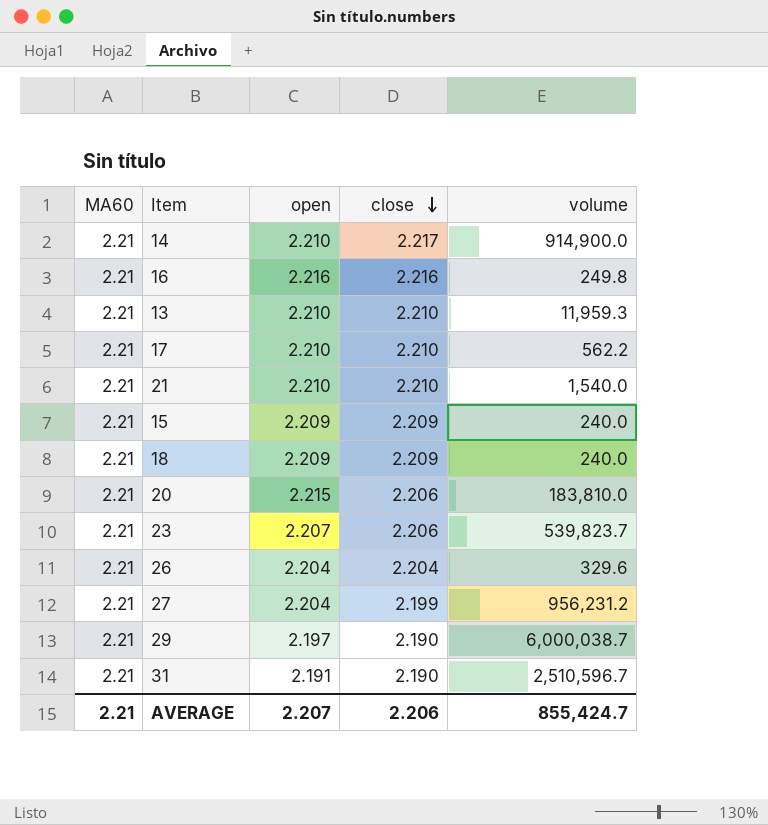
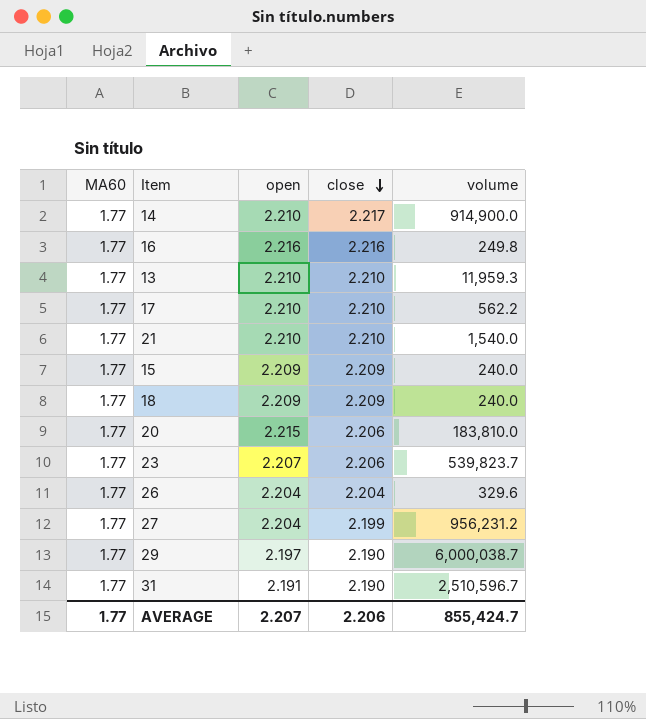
14 | MA60: 2.21 -> 1.77
16 | MA60: 2.21 -> 1.77
13 | MA60: 2.21 -> 1.77
17 | MA60: 2.21 -> 1.77
21 | MA60: 2.21 -> 1.77
15 | MA60: 2.21 -> 1.77
18 | MA60: 2.21 -> 1.77
20 | MA60: 2.21 -> 1.77
23 | MA60: 2.21 -> 1.77
26 | MA60: 2.21 -> 1.77
27 | MA60: 2.21 -> 1.77
29 | MA60: 2.21 -> 1.77
31 | MA60: 2.21 -> 1.77
AVERAGE | MA60: 2.21 -> 1.77

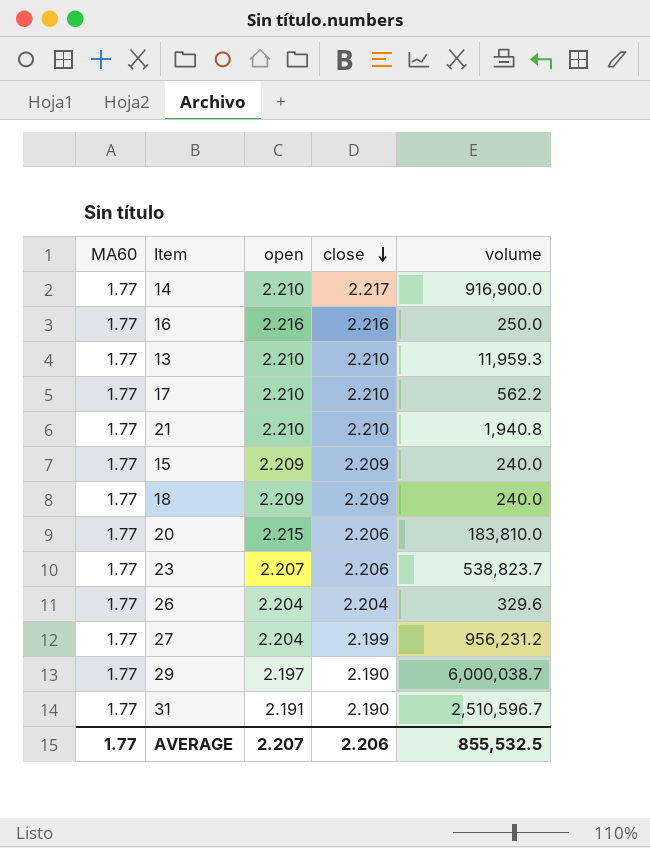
14 | volume: 914,900.0 -> 916,900.0
16 | volume: 249.8 -> 250.0
21 | volume: 1,540.0 -> 1,940.8
23 | volume: 539,823.7 -> 538,823.7
AVERAGE | volume: 855,424.7 -> 855,532.5

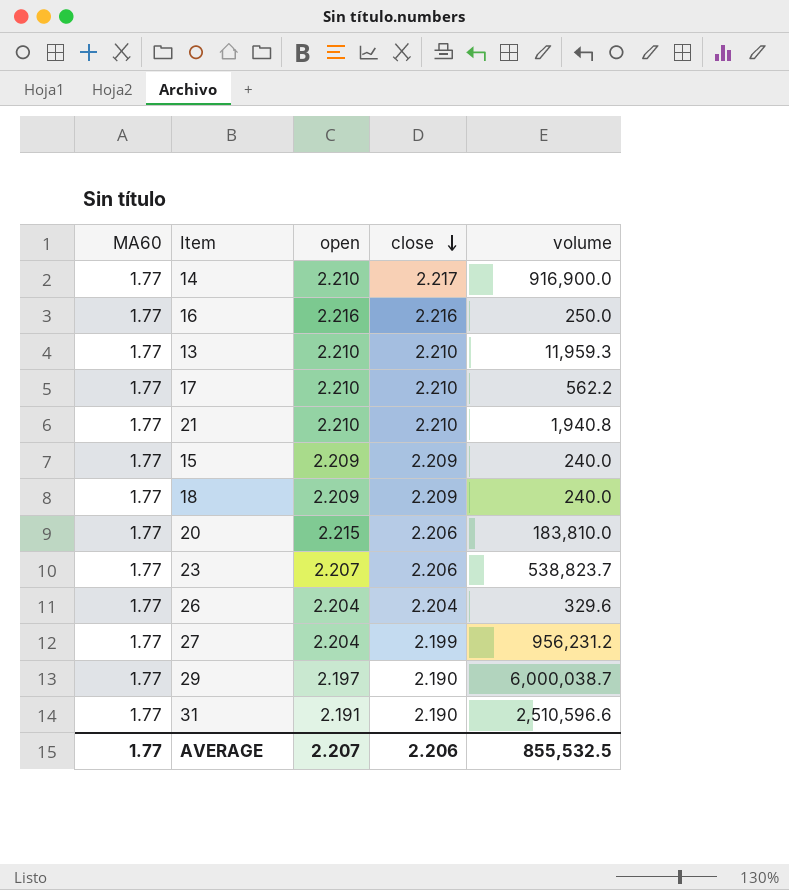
31 | volume: 2,510,596.7 -> 2,510,596.6

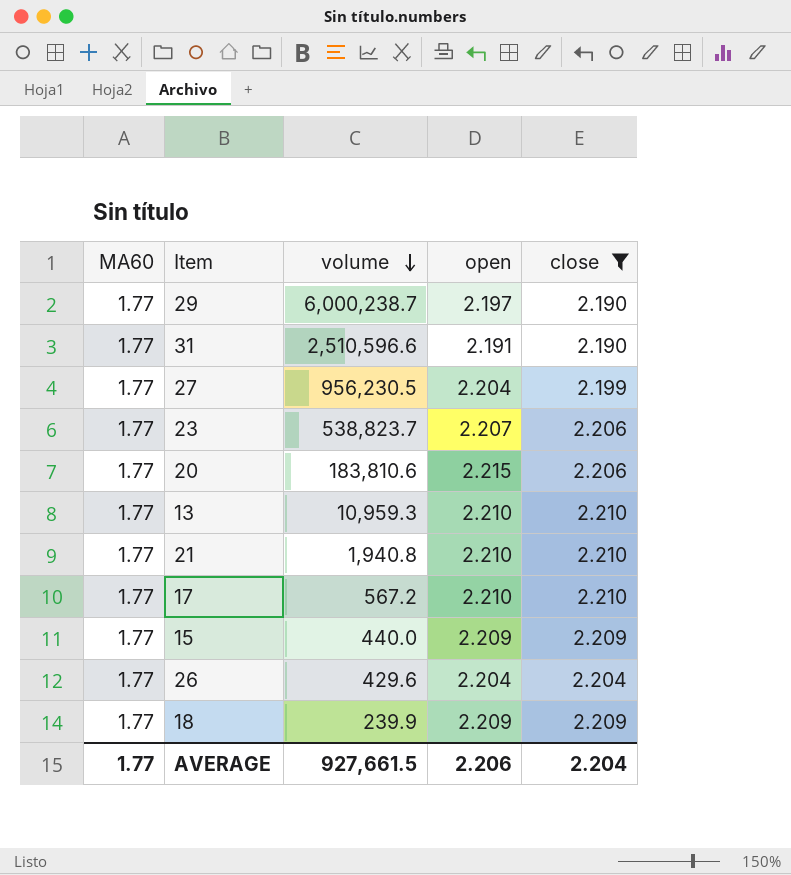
filter: none -> close <= 2.210
row order: close descending -> volume descending
column volume | position: 5 -> 3
29 | volume: 6,000,038.7 -> 6,000,238.7
27 | volume: 956,231.2 -> 956,230.5
20 | volume: 183,810.0 -> 183,810.6
13 | volume: 11,959.3 -> 10,959.3
17 | volume: 562.2 -> 567.2
15 | volume: 240.0 -> 440.0
26 | volume: 329.6 -> 429.6
18 | volume: 240.0 -> 239.9
AVERAGE | volume: 855,532.5 -> 927,661.5
AVERAGE | open: 2.207 -> 2.206
AVERAGE | close: 2.206 -> 2.204

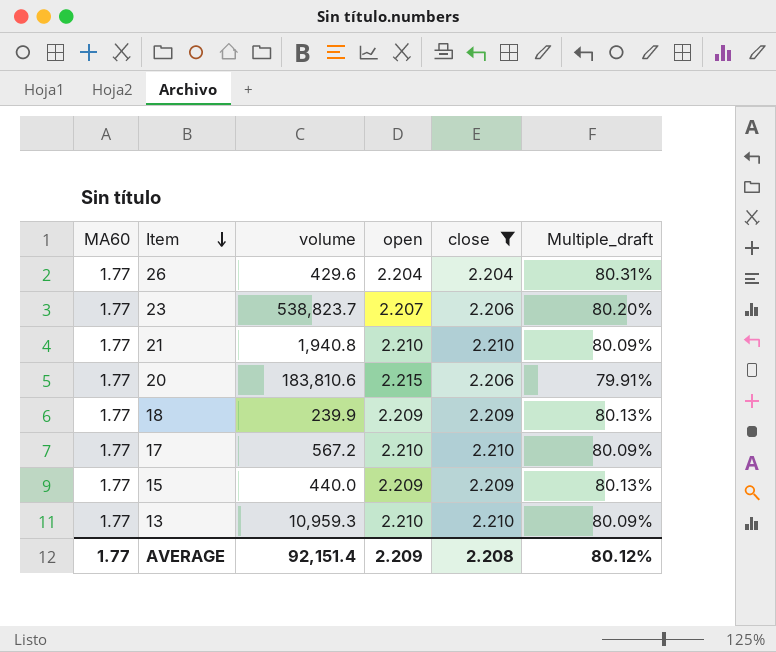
row order: volume descending -> Item descending
column Multiple_draft | formula: none -> [MA60] / [open]
row 29: 1.77 | 6,000,238.7 | 2.197 | 2.190 -> none
row 31: 1.77 | 2,510,596.6 | 2.191 | 2.190 -> none
row 27: 1.77 | 956,230.5 | 2.204 | 2.199 -> none
AVERAGE | volume: 927,661.5 -> 92,151.4
AVERAGE | open: 2.206 -> 2.209
AVERAGE | close: 2.204 -> 2.208

